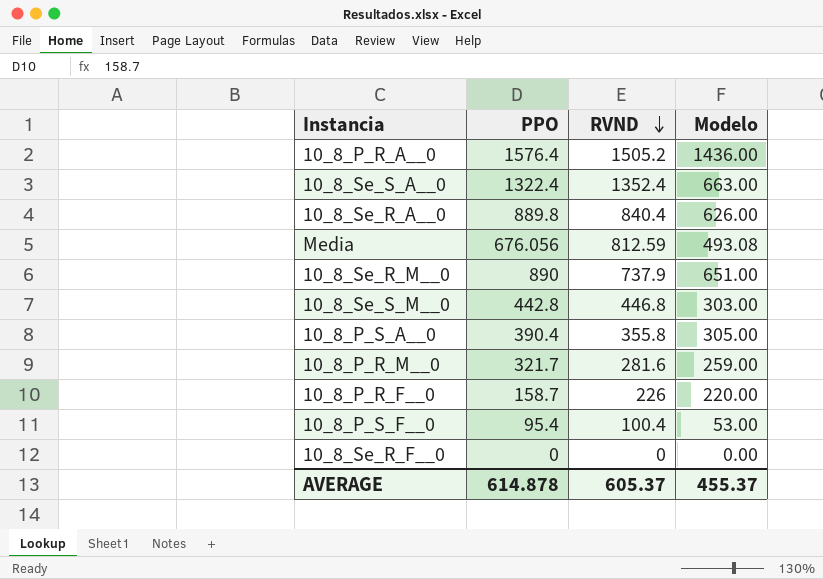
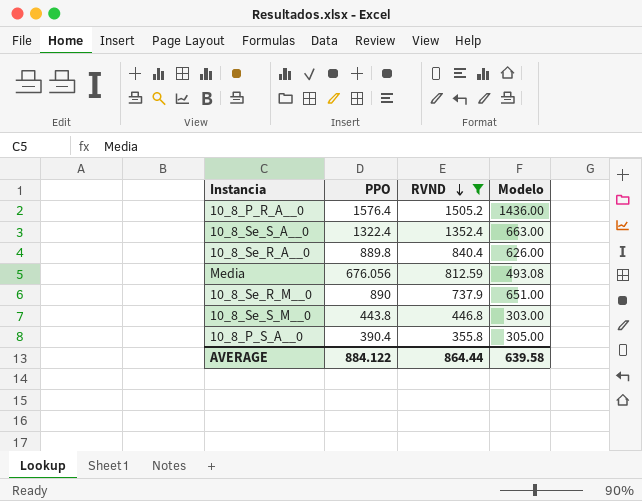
filter: none -> RVND >= 355.8
10_8_Se_S_M__0 | PPO: 442.8 -> 443.8
AVERAGE | PPO: 614.878 -> 884.122
AVERAGE | RVND: 605.37 -> 864.44
AVERAGE | Modelo: 455.37 -> 639.58

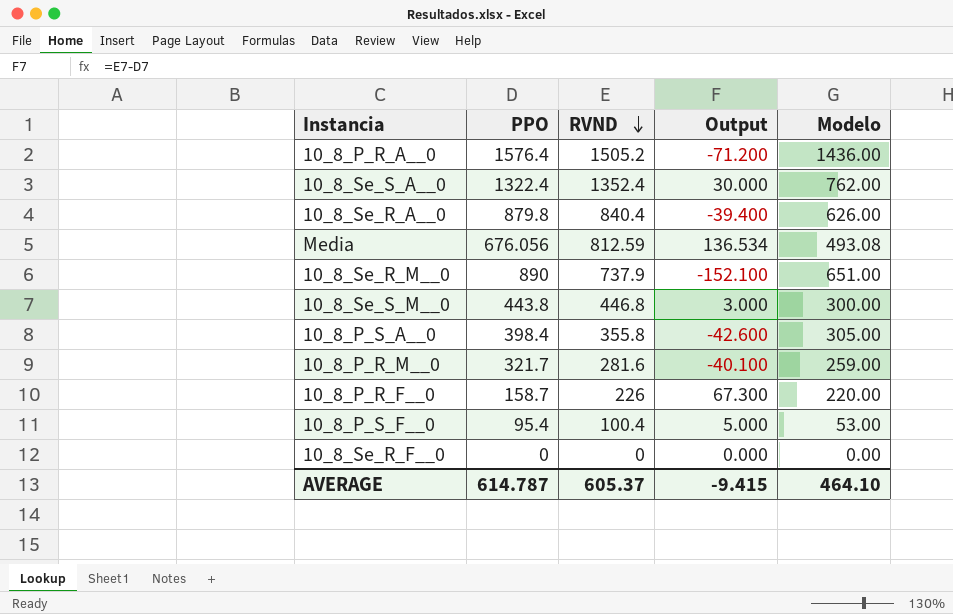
filter: RVND >= 355.8 -> none
column Output | formula: none -> [RVND] - [PPO]
10_8_Se_S_A__0 | Modelo: 663.00 -> 762.00
10_8_Se_R_A__0 | PPO: 889.8 -> 879.8
10_8_Se_S_M__0 | Modelo: 303.00 -> 300.00
10_8_P_S_A__0 | PPO: 390.4 -> 398.4
AVERAGE | PPO: 884.122 -> 614.787
AVERAGE | RVND: 864.44 -> 605.37
AVERAGE | Modelo: 639.58 -> 464.10

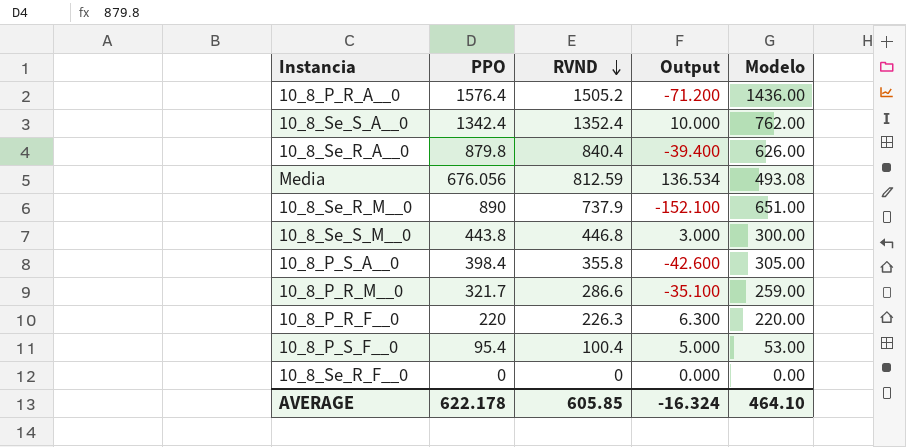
10_8_Se_S_A__0 | PPO: 1322.4 -> 1342.4
10_8_Se_S_A__0 | Output: 30.000 -> 10.000
10_8_P_R_M__0 | RVND: 281.6 -> 286.6
10_8_P_R_M__0 | Output: -40.100 -> -35.100
10_8_P_R_F__0 | PPO: 158.7 -> 220
10_8_P_R_F__0 | RVND: 226 -> 226.3
10_8_P_R_F__0 | Output: 67.300 -> 6.300
AVERAGE | PPO: 614.787 -> 622.178
AVERAGE | RVND: 605.37 -> 605.85
AVERAGE | Output: -9.415 -> -16.324

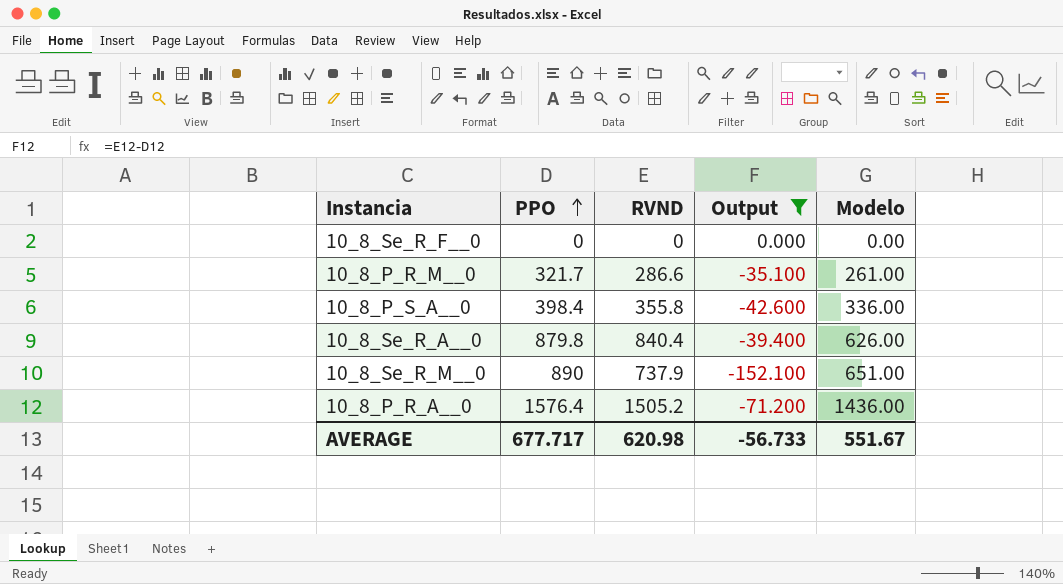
filter: none -> Output <= 0.000
row order: RVND descending -> PPO ascending
10_8_P_R_M__0 | Modelo: 259.00 -> 261.00
10_8_P_S_A__0 | Modelo: 305.00 -> 336.00
AVERAGE | PPO: 622.178 -> 677.717
AVERAGE | RVND: 605.85 -> 620.98
AVERAGE | Output: -16.324 -> -56.733
AVERAGE | Modelo: 464.10 -> 551.67

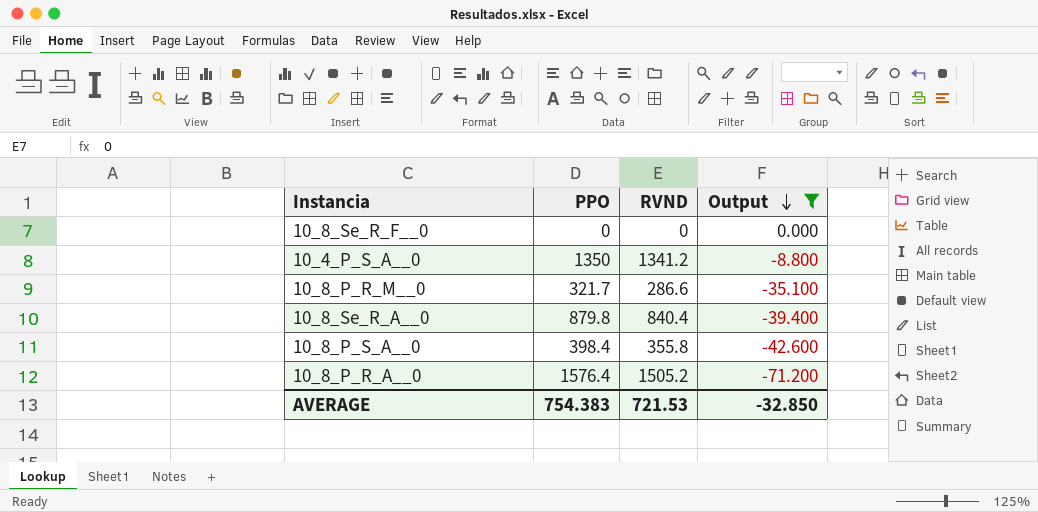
row order: PPO ascending -> Output descending
column Modelo | position: 5 -> none
row 10_8_Se_R_M__0: 890 | 737.9 | -152.100 | 651.00 -> none
row 10_4_P_S_A__0: none -> 1350 | 1341.2 | -8.800
AVERAGE | PPO: 677.717 -> 754.383
AVERAGE | RVND: 620.98 -> 721.53
AVERAGE | Output: -56.733 -> -32.850

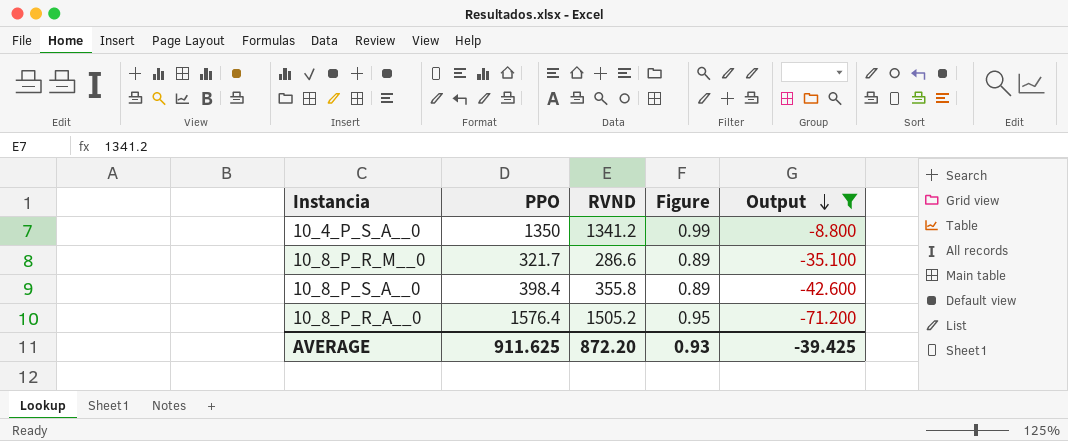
column Figure | formula: none -> [RVND] / [PPO]
row 10_8_Se_R_F__0: 0 | 0 | 0.000 -> none
row 10_8_Se_R_A__0: 879.8 | 840.4 | -39.400 -> none
AVERAGE | PPO: 754.383 -> 911.625
AVERAGE | RVND: 721.53 -> 872.20
AVERAGE | Output: -32.850 -> -39.425

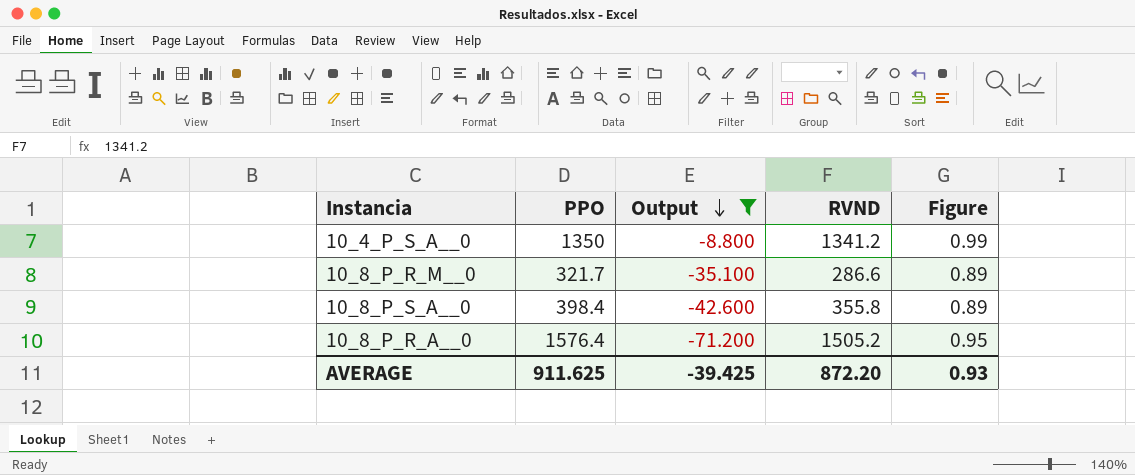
column Output | position: 5 -> 3

